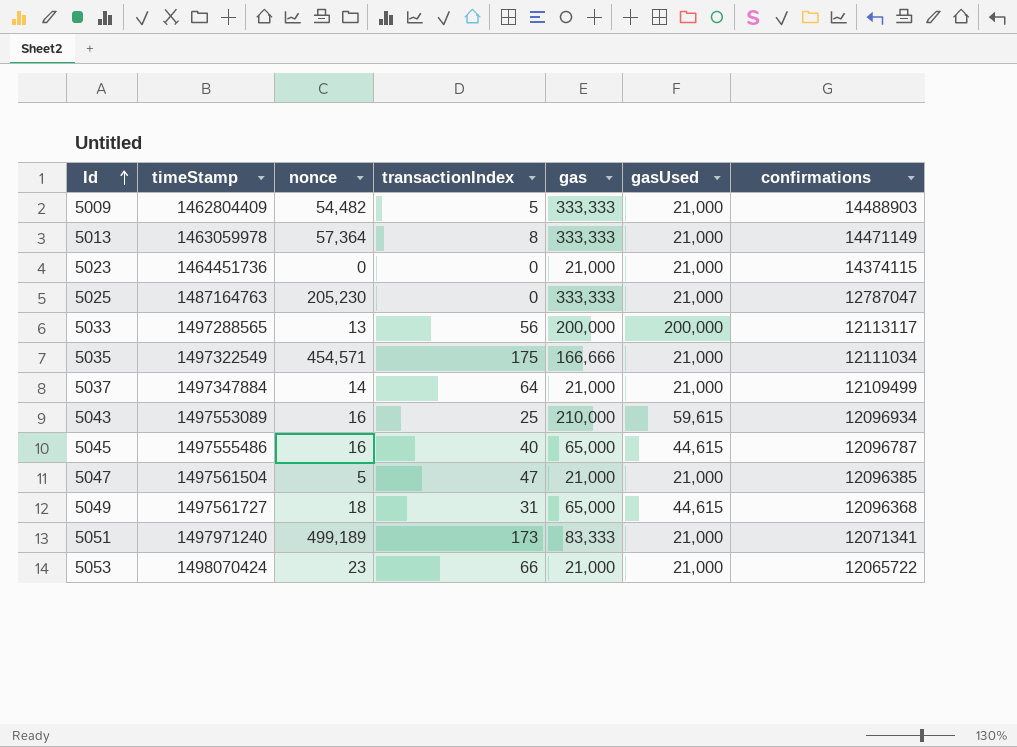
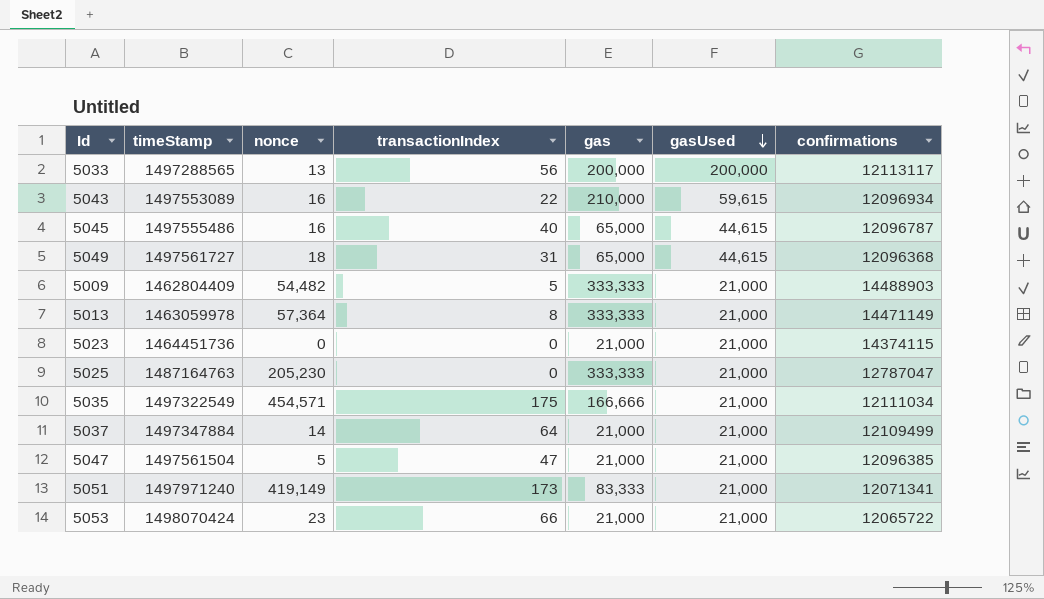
row order: Id ascending -> gasUsed descending
5043 | transactionIndex: 25 -> 22
5051 | nonce: 499,189 -> 419,149

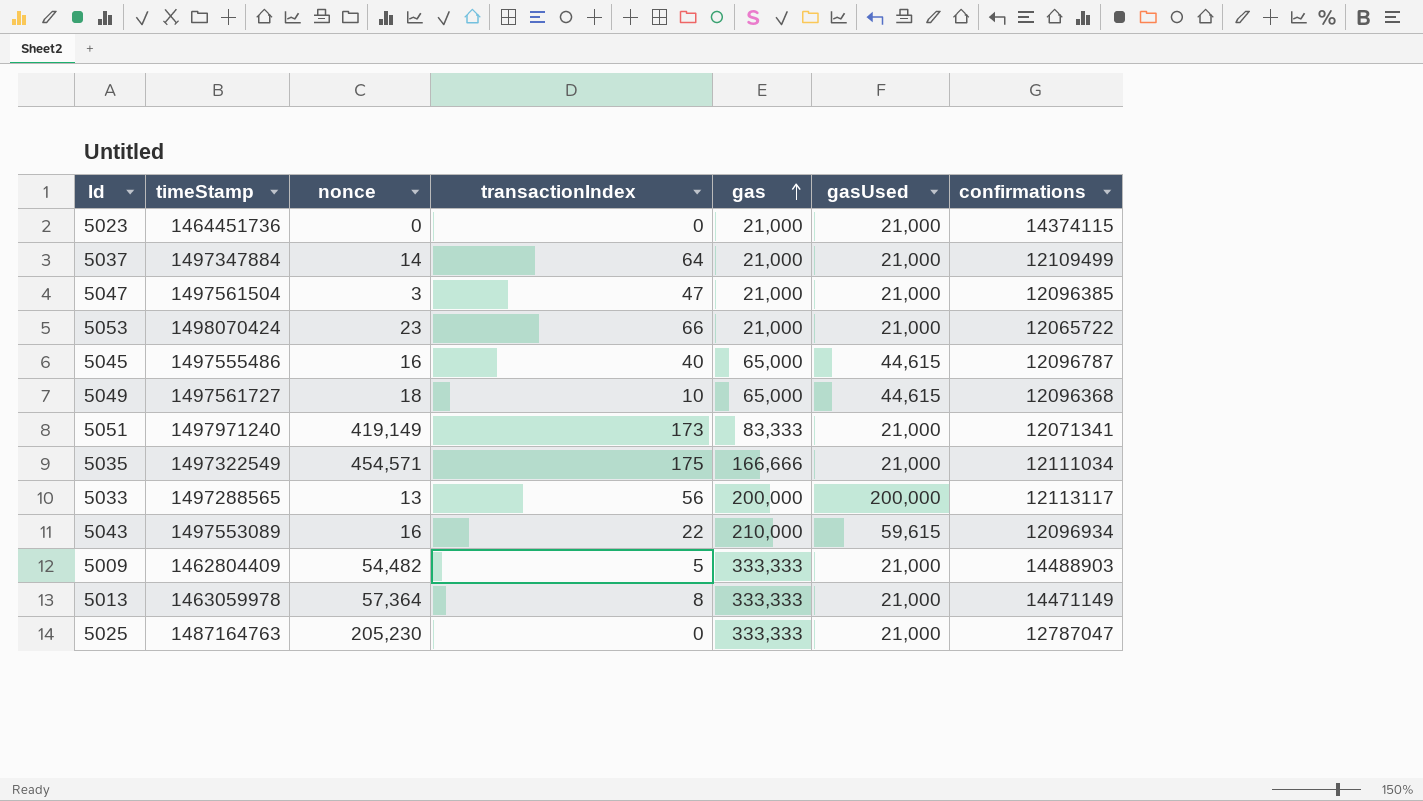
row order: gasUsed descending -> gas ascending
5047 | nonce: 5 -> 3
5049 | transactionIndex: 31 -> 10

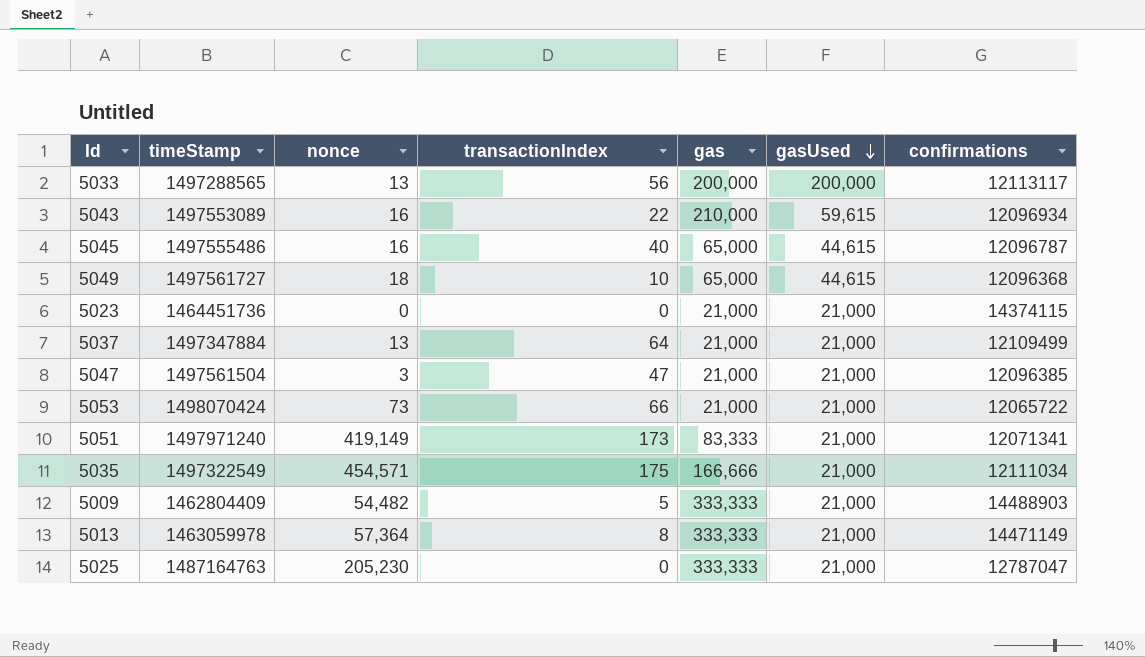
row order: gas ascending -> gasUsed descending
5037 | nonce: 14 -> 13
5053 | nonce: 23 -> 73

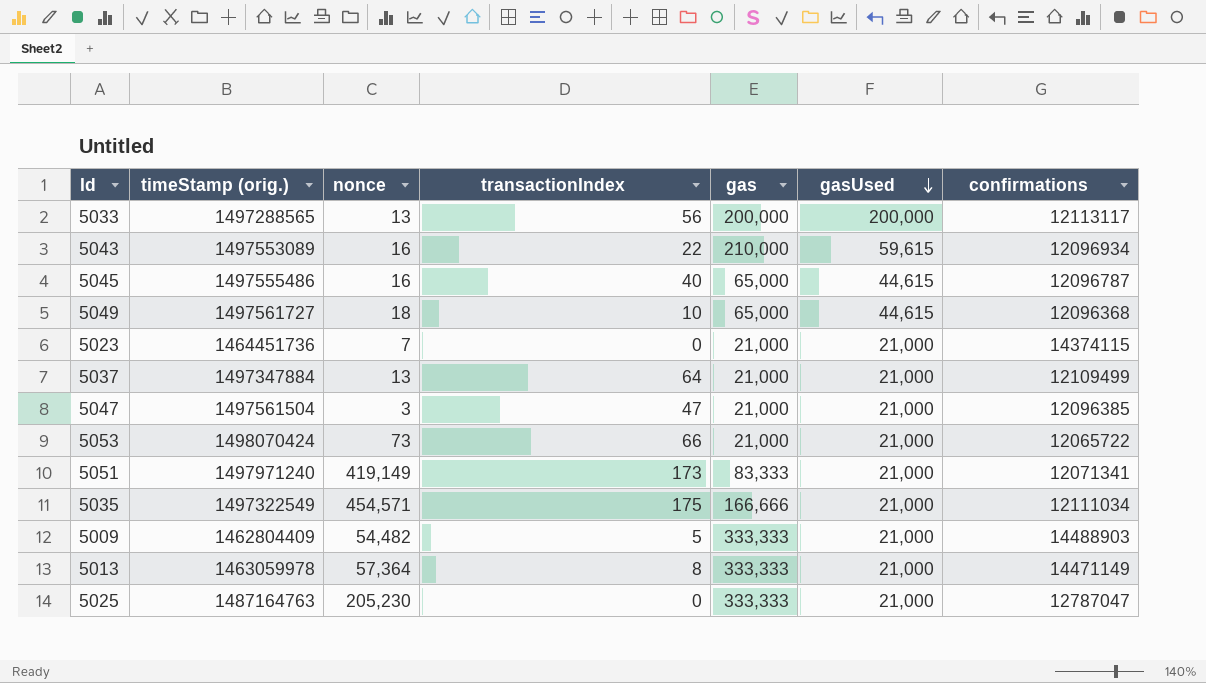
column name: timeStamp -> timeStamp (orig.)
5023 | nonce: 0 -> 7

